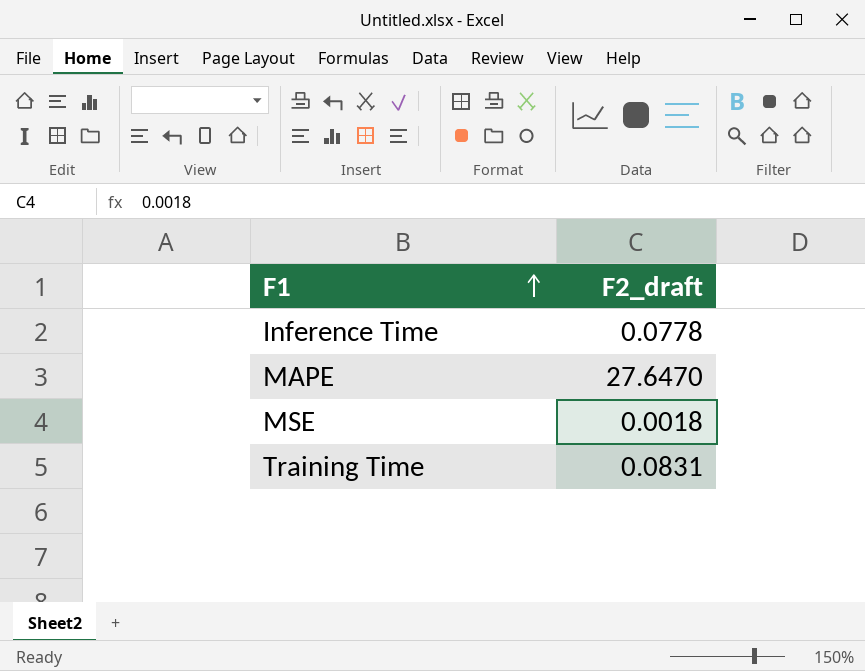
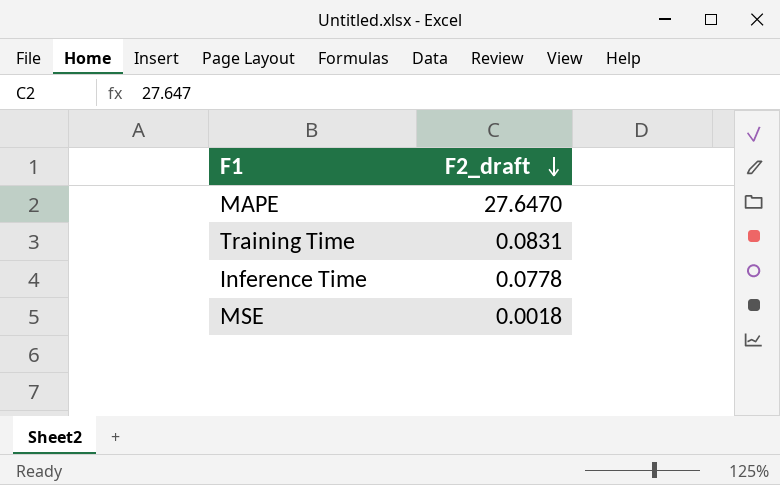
row order: F1 ascending -> F2_draft descending

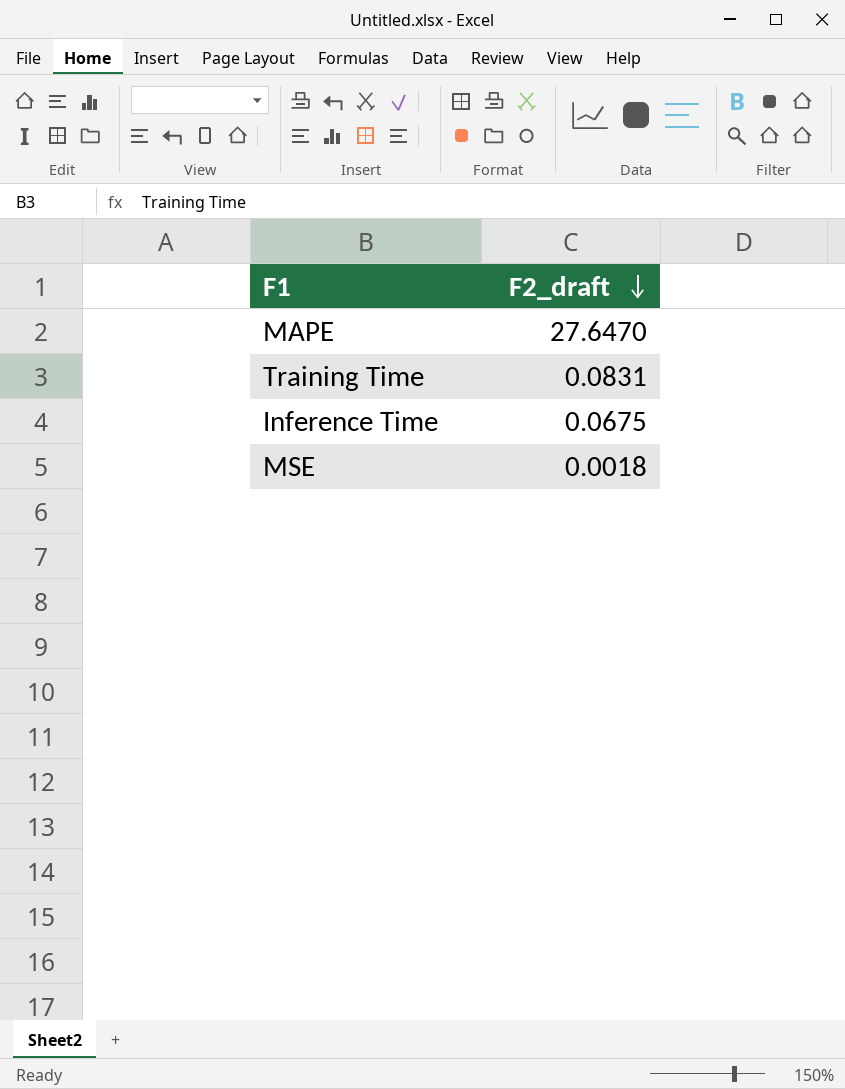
Inference Time | F2_draft: 0.0778 -> 0.0675

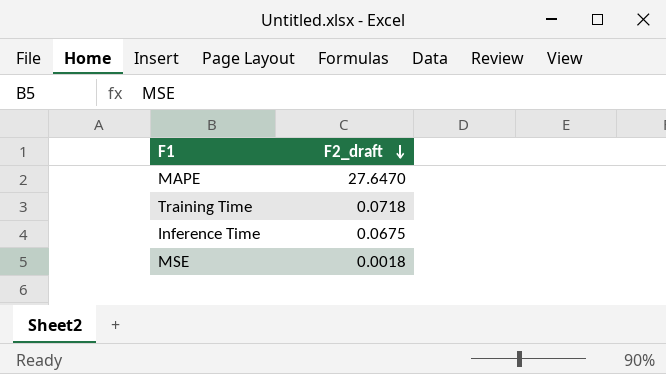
Training Time | F2_draft: 0.0831 -> 0.0718

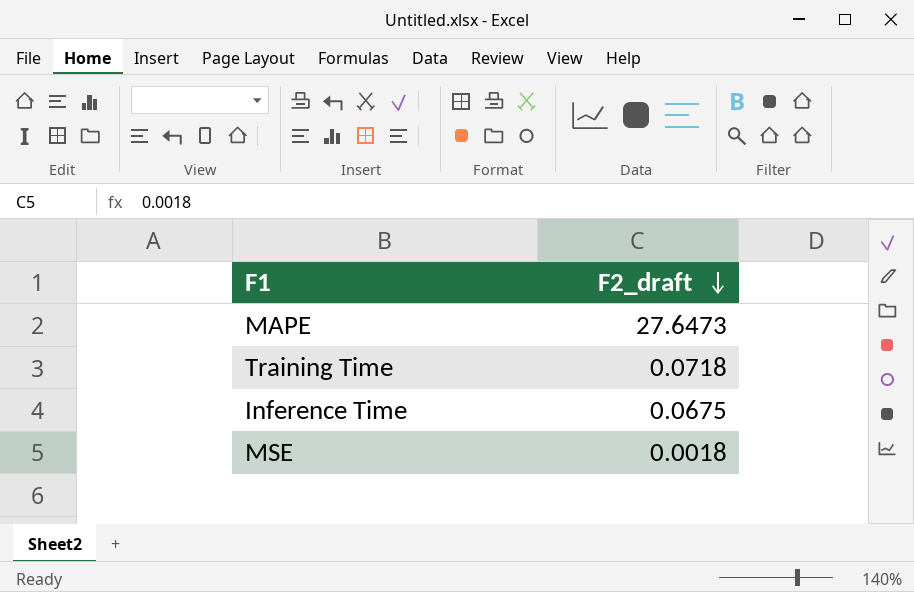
MAPE | F2_draft: 27.6470 -> 27.6473

